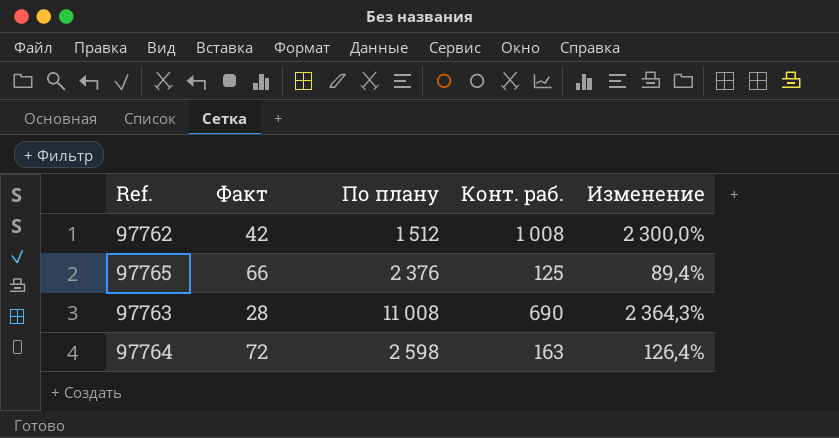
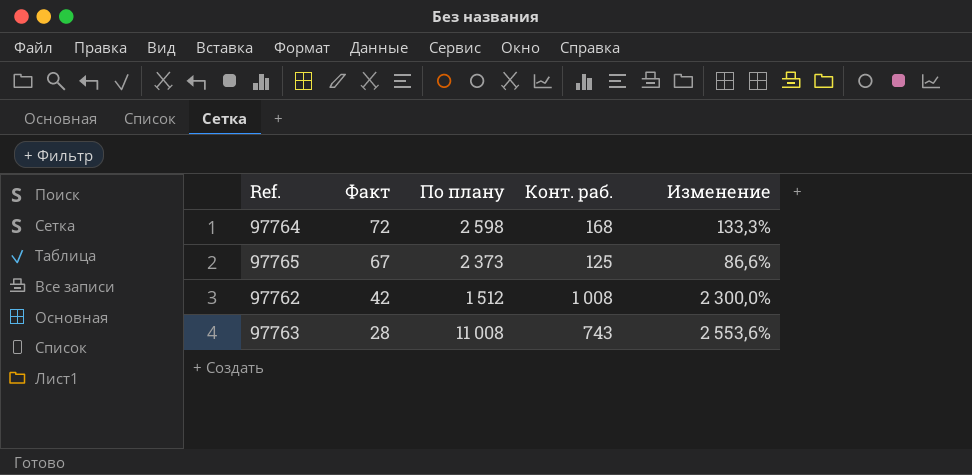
row order: none -> Факт descending
97764 | Конт. раб.: 163 -> 168
97764 | Изменение: 126,4% -> 133,3%
97765 | Факт: 66 -> 67
97765 | По плану: 2 376 -> 2 373
97765 | Изменение: 89,4% -> 86,6%
97763 | Конт. раб.: 690 -> 743
97763 | Изменение: 2 364,3% -> 2 553,6%

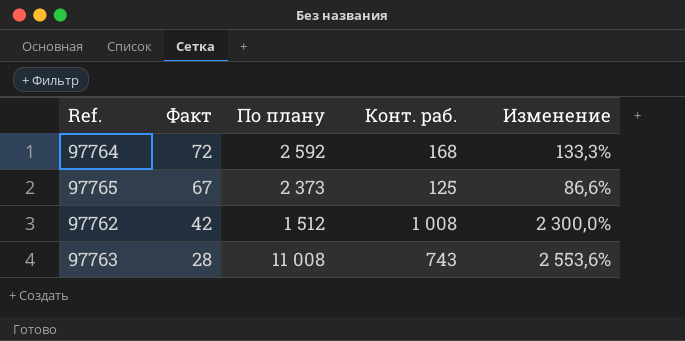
97764 | По плану: 2 598 -> 2 592

